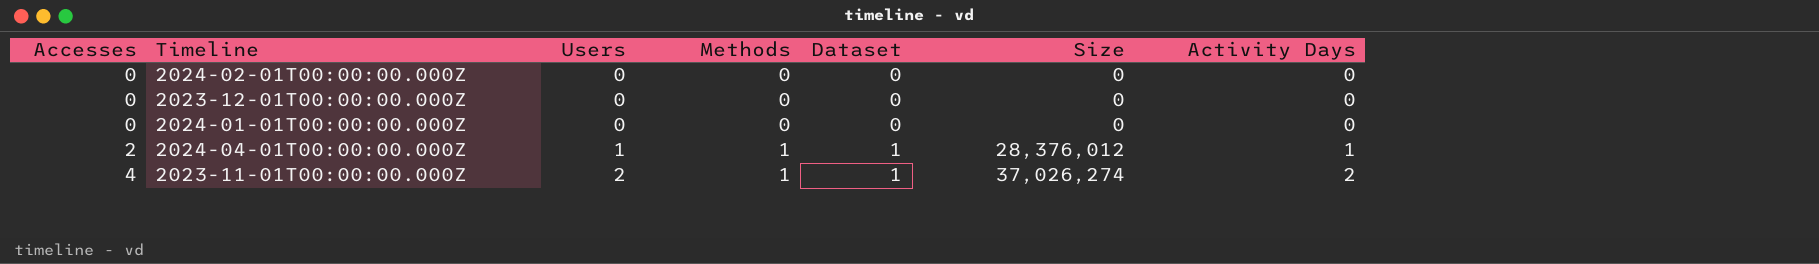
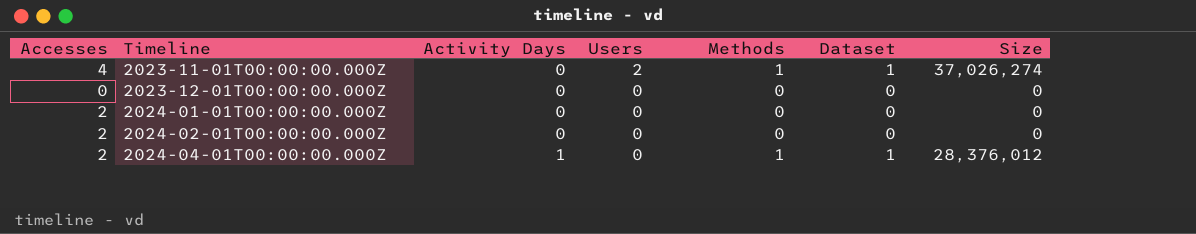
row order: Accesses ascending -> Timeline ascending
column Activity Days | position: 7 -> 3
2023-11-01T00:00:00.000Z | Activity Days: 2 -> 0
2024-01-01T00:00:00.000Z | Accesses: 0 -> 2
2024-02-01T00:00:00.000Z | Accesses: 0 -> 2
2024-04-01T00:00:00.000Z | Users: 1 -> 0

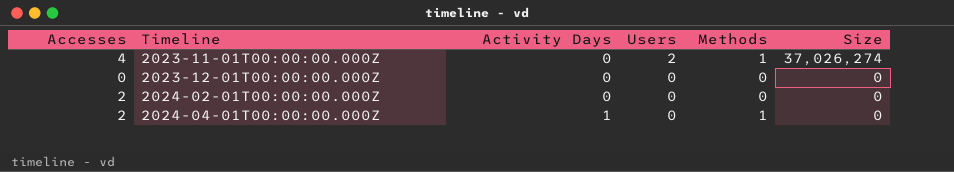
column Dataset | position: 6 -> none
row 2024-01-01T00:00:00.000Z: 2 | 0 | 0 | 0 | 0 | 0 -> none
2024-04-01T00:00:00.000Z | Size: 28,376,012 -> 0

